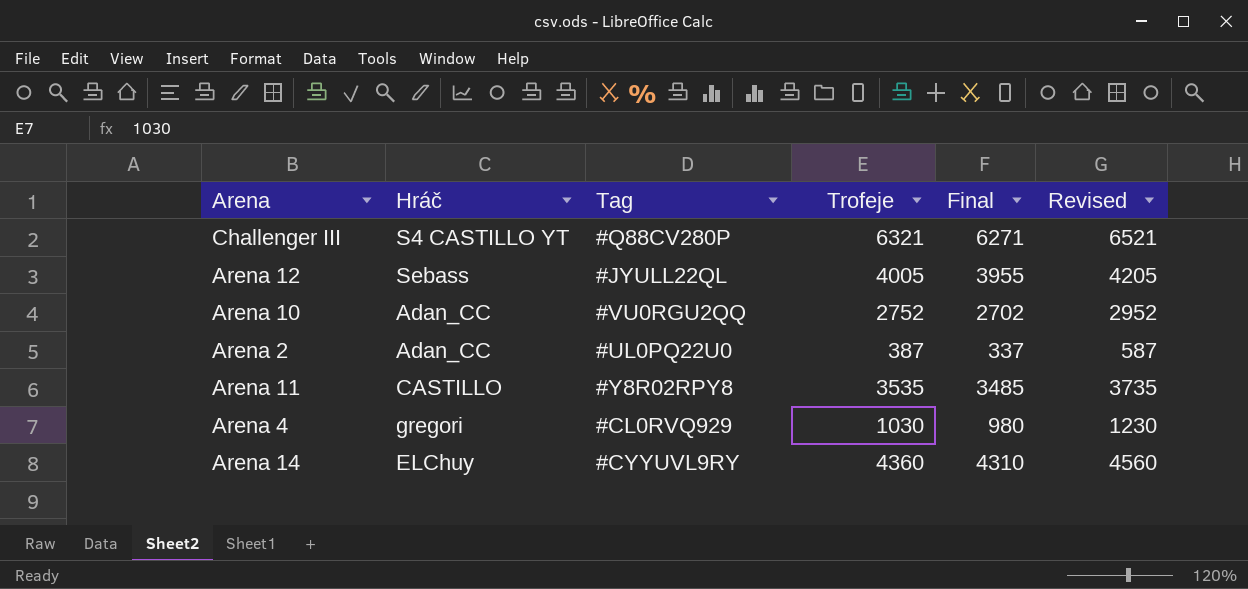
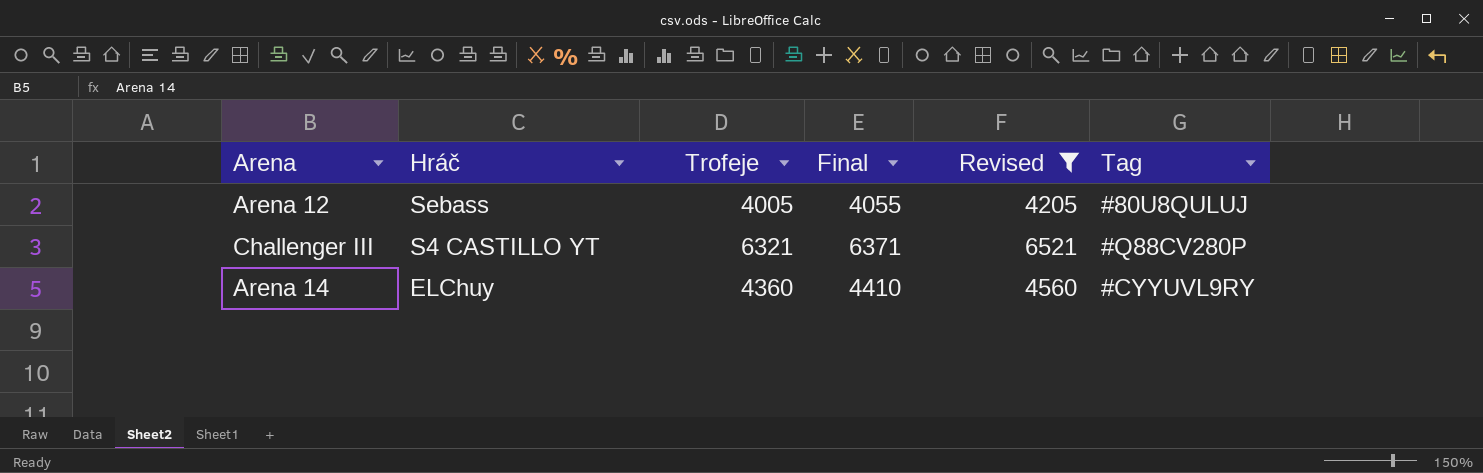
filter: none -> Revised >= 4205
row order: none -> Hráč descending
column Final | formula: [Trofeje] - 50 -> [Trofeje] + 50
column Tag | position: 3 -> 6
Arena 12 | Tag: #JYULL22QL -> #80U8QULUJ

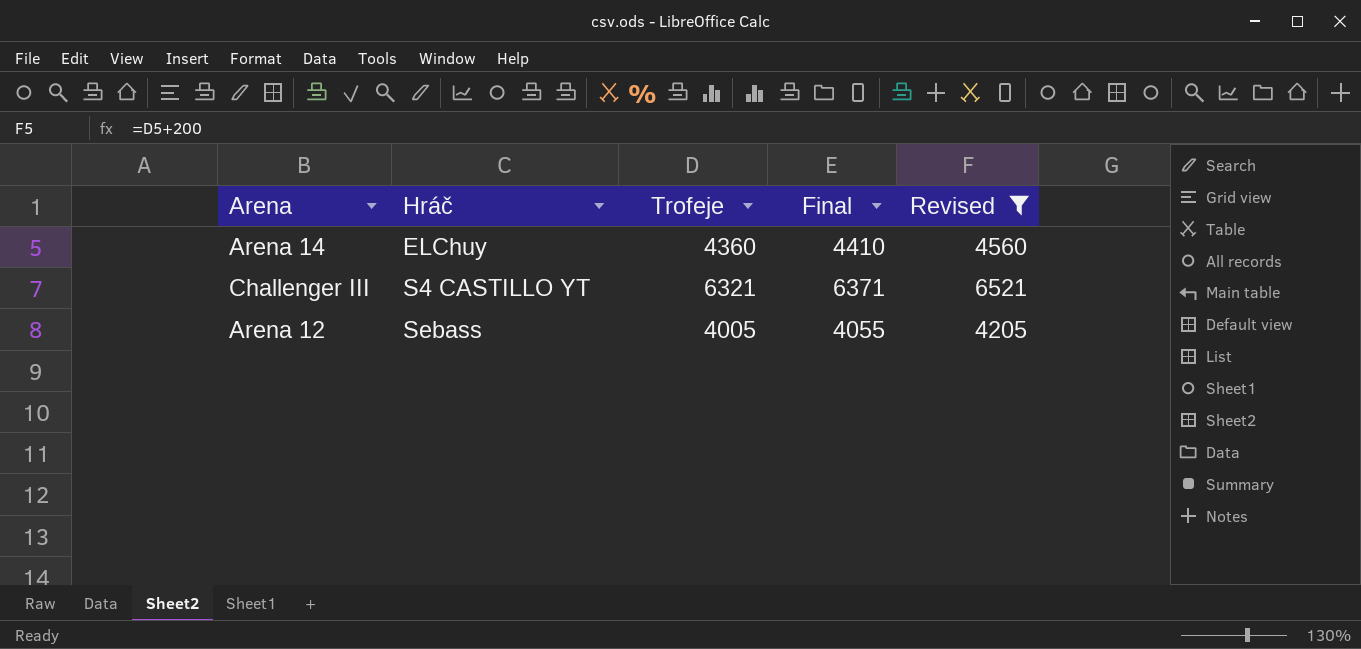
row order: Hráč descending -> Hráč ascending
column Tag | position: 6 -> none

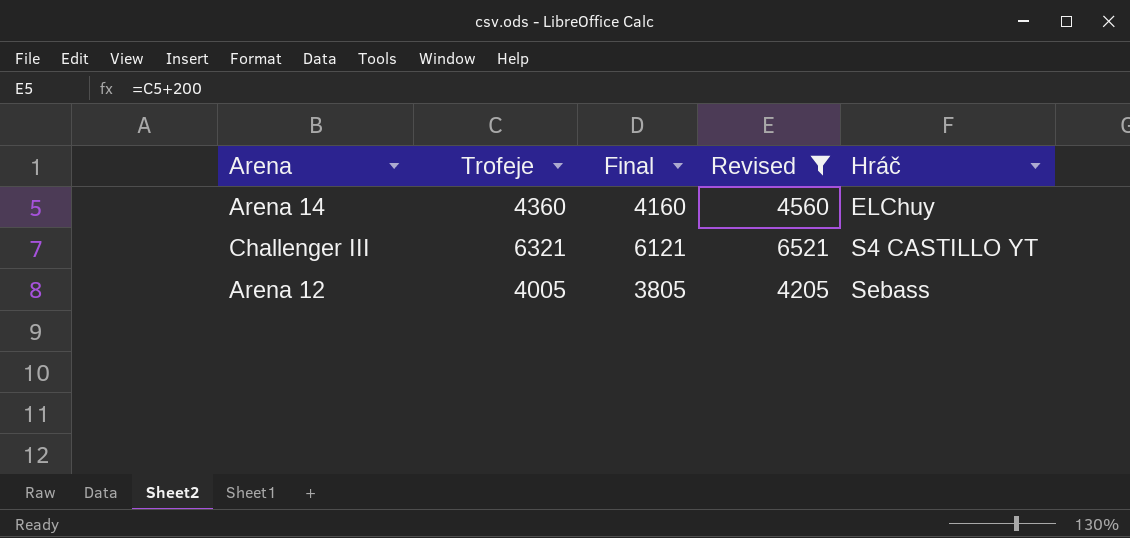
column Final | formula: [Trofeje] + 50 -> [Trofeje] - 200
column Hráč | position: 2 -> 5

